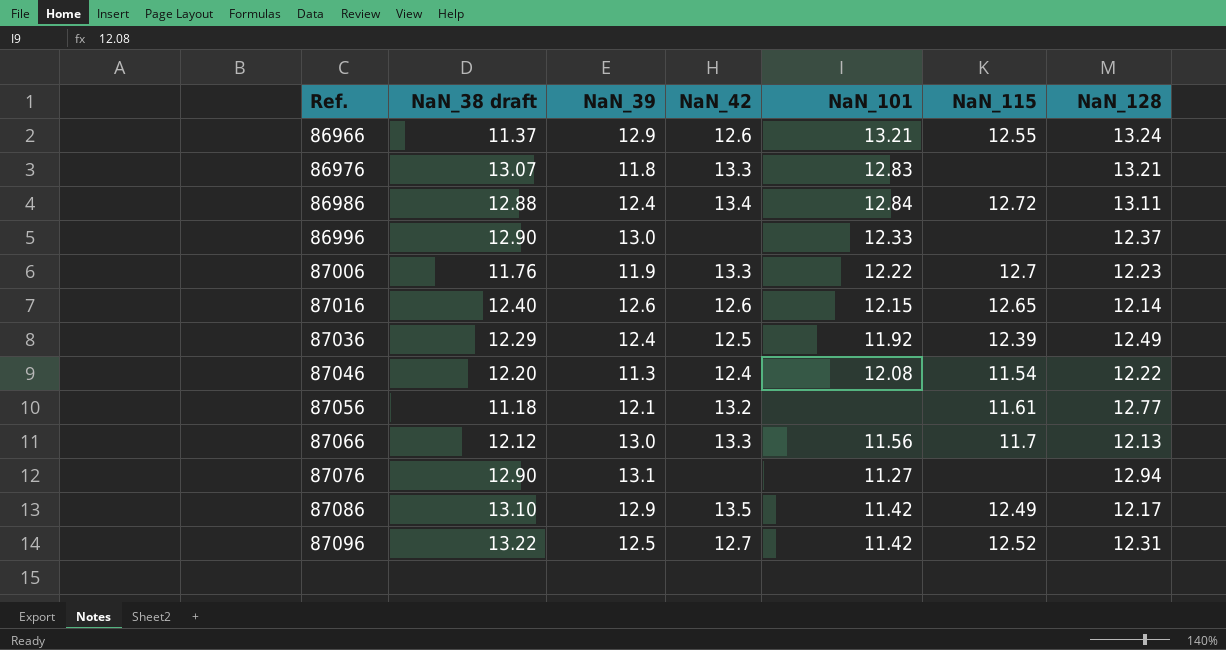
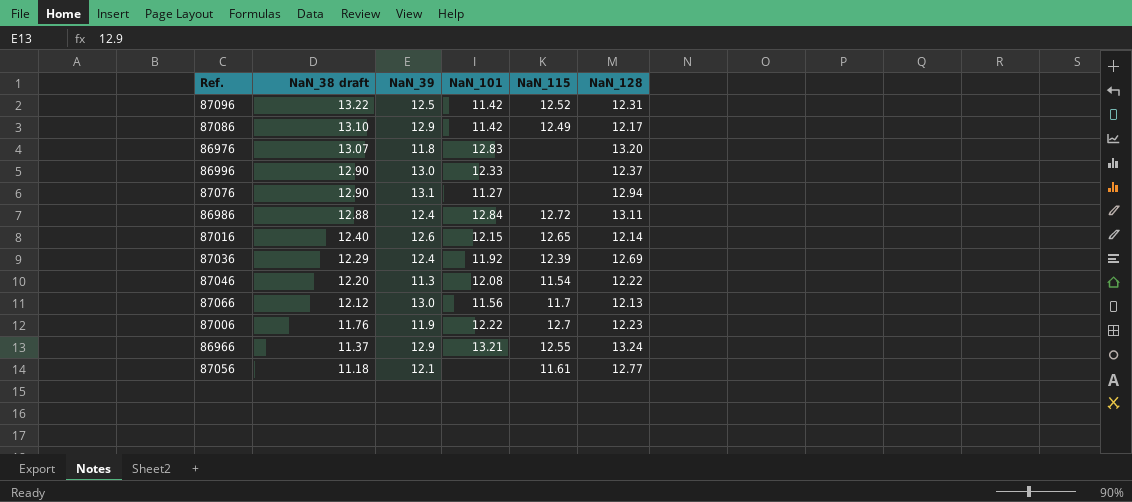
row order: Ref. ascending -> NaN_38 draft descending
column NaN_42 | position: 4 -> none
86976 | NaN_128: 13.21 -> 13.20
87036 | NaN_128: 12.49 -> 12.69

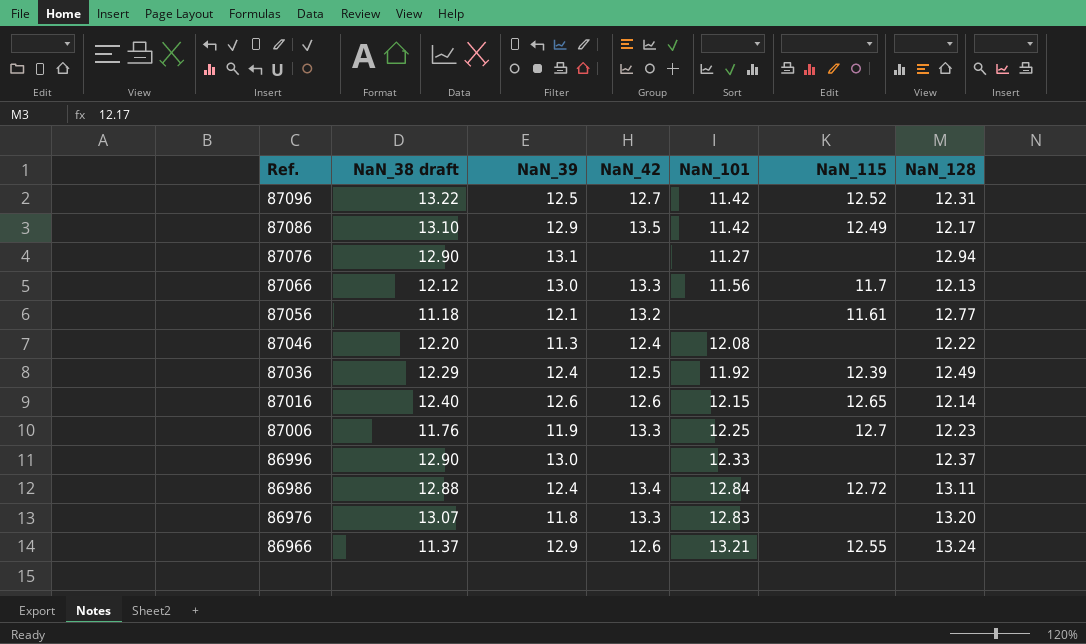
row order: NaN_38 draft descending -> Ref. descending
column NaN_42 | position: none -> 4
87046 | NaN_115: 11.54 -> none
87036 | NaN_128: 12.69 -> 12.49
87006 | NaN_101: 12.22 -> 12.25

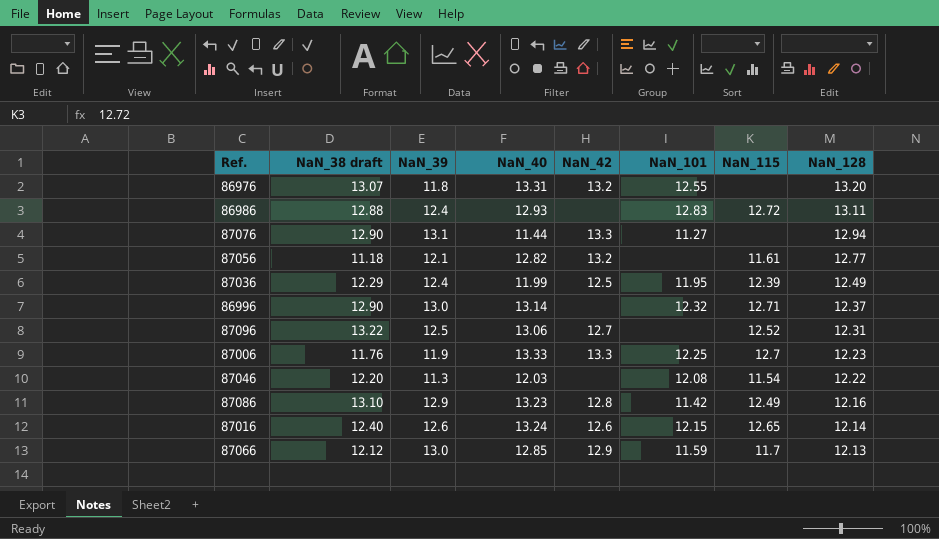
row order: Ref. descending -> NaN_128 descending
column NaN_40 | position: none -> 4
row 86966: 11.37 | 12.9 | 12.6 | 13.21 | 12.55 | 13.24 -> none
86976 | NaN_42: 13.3 -> 13.2
86976 | NaN_101: 12.83 -> 12.55
86986 | NaN_42: 13.4 -> none
86986 | NaN_101: 12.84 -> 12.83
87076 | NaN_42: none -> 13.3
87036 | NaN_101: 11.92 -> 11.95
86996 | NaN_101: 12.33 -> 12.32
86996 | NaN_115: none -> 12.71
87096 | NaN_101: 11.42 -> none
87046 | NaN_42: 12.4 -> none
87046 | NaN_115: none -> 11.54
87086 | NaN_42: 13.5 -> 12.8
87086 | NaN_128: 12.17 -> 12.16
87066 | NaN_42: 13.3 -> 12.9
87066 | NaN_101: 11.56 -> 11.59

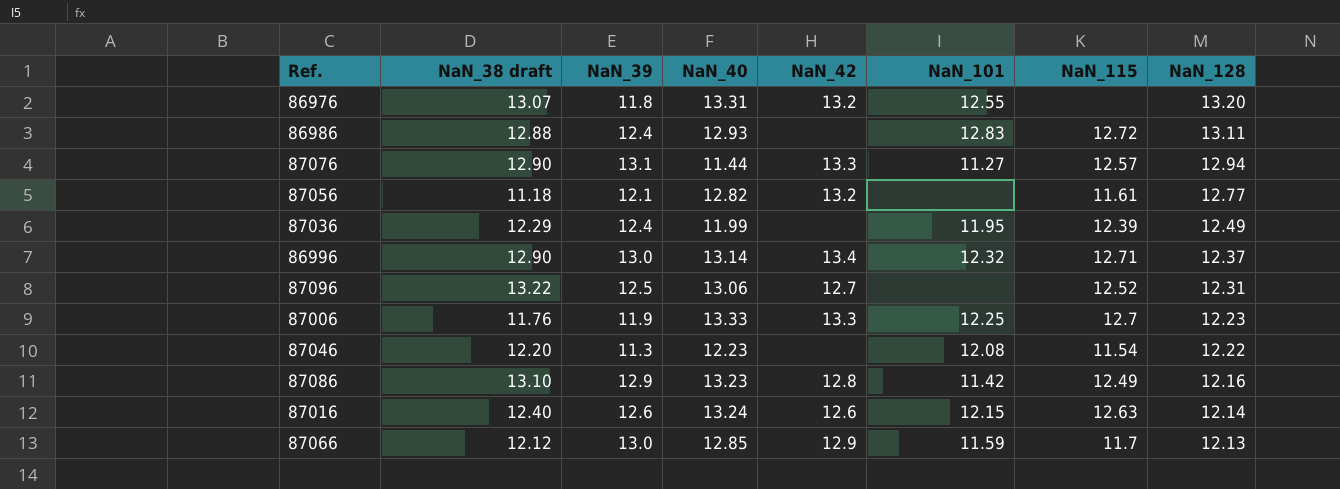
87076 | NaN_115: none -> 12.57
87036 | NaN_42: 12.5 -> none
86996 | NaN_42: none -> 13.4
87046 | NaN_40: 12.03 -> 12.23
87016 | NaN_115: 12.65 -> 12.63

